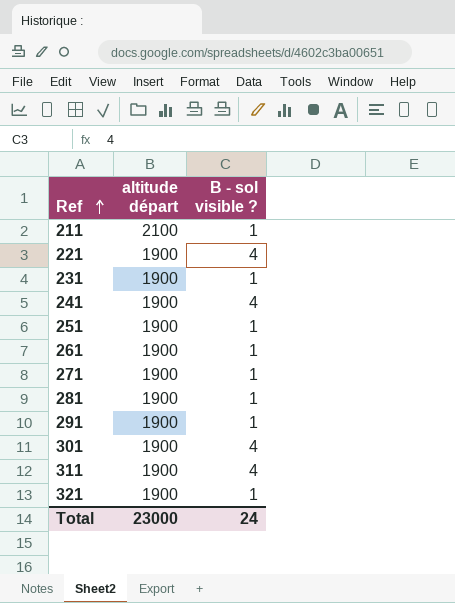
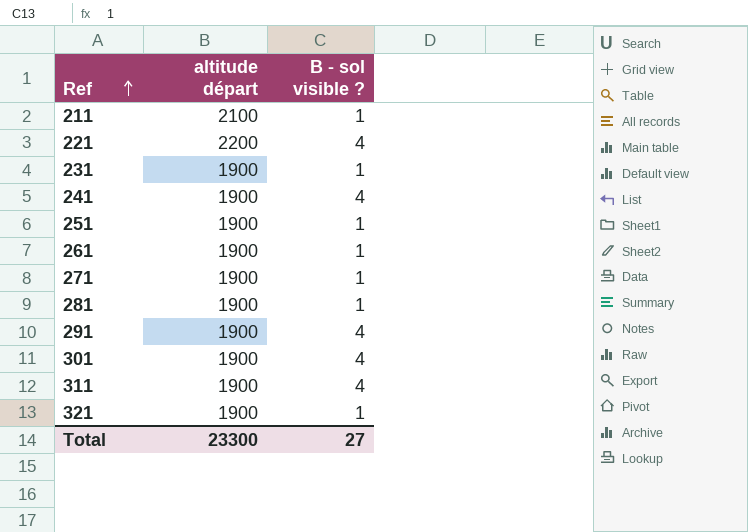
221 | altitude départ: 1900 -> 2200
291 | B - sol visible ?: 1 -> 4
Total | altitude départ: 23000 -> 23300
Total | B - sol visible ?: 24 -> 27

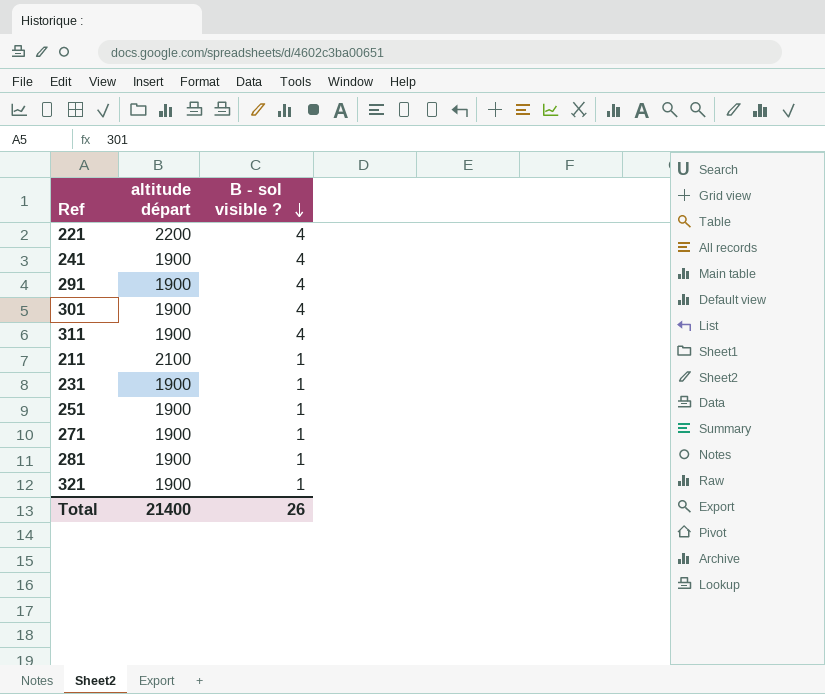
row order: Ref ascending -> B - sol visible ? descending
row 261: 1900 | 1 -> none
Total | altitude départ: 23300 -> 21400
Total | B - sol visible ?: 27 -> 26

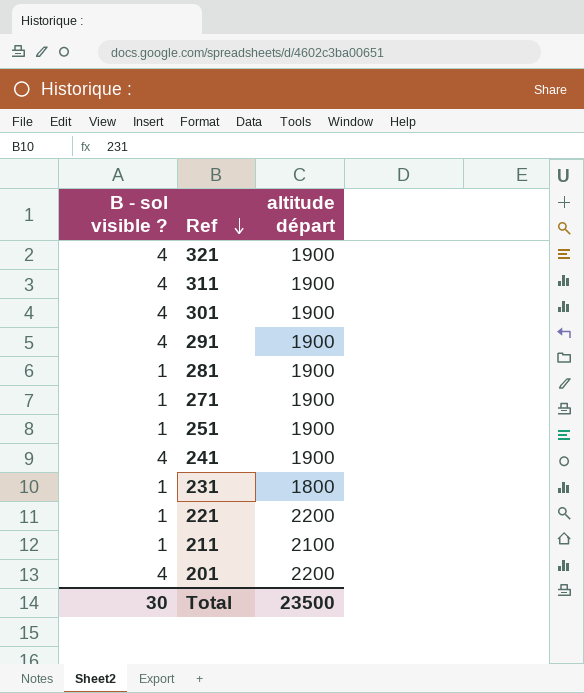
row order: B - sol visible ? descending -> Ref descending
column B - sol visible ? | position: 3 -> 1
321 | B - sol visible ?: 1 -> 4
231 | altitude départ: 1900 -> 1800
221 | B - sol visible ?: 4 -> 1
row 201: none -> 4 | 2200
Total | B - sol visible ?: 26 -> 30
Total | altitude départ: 21400 -> 23500

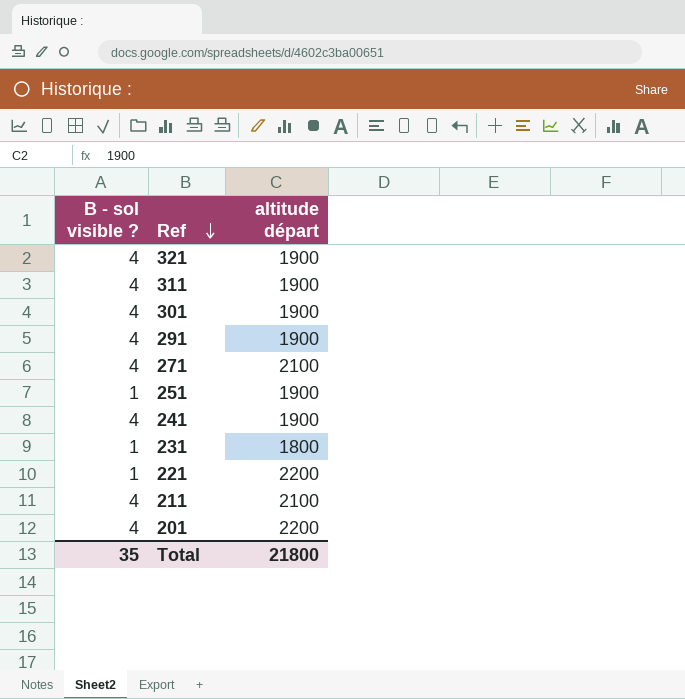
row 281: 1 | 1900 -> none
271 | B - sol visible ?: 1 -> 4
271 | altitude départ: 1900 -> 2100
211 | B - sol visible ?: 1 -> 4
Total | B - sol visible ?: 30 -> 35
Total | altitude départ: 23500 -> 21800

